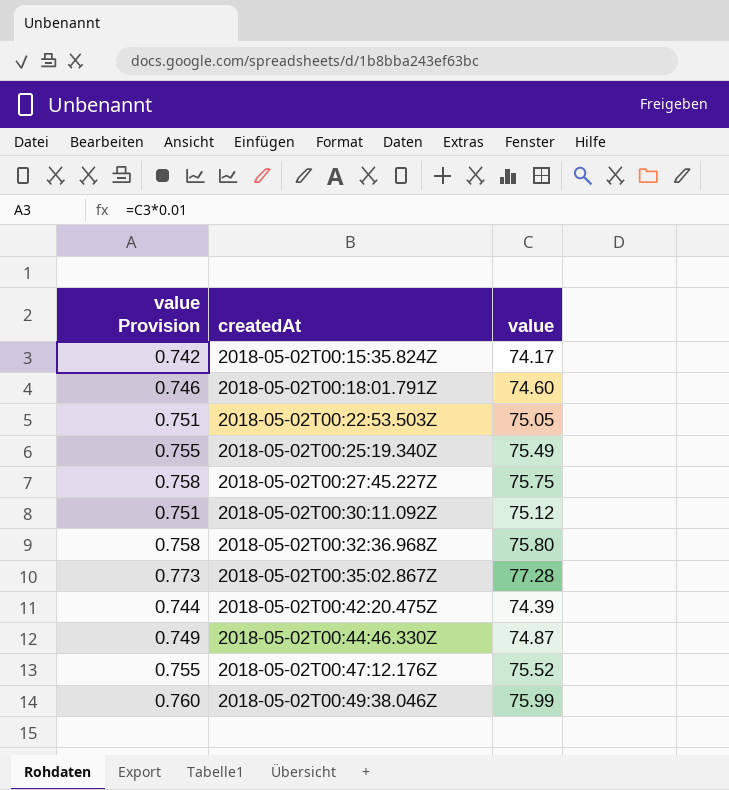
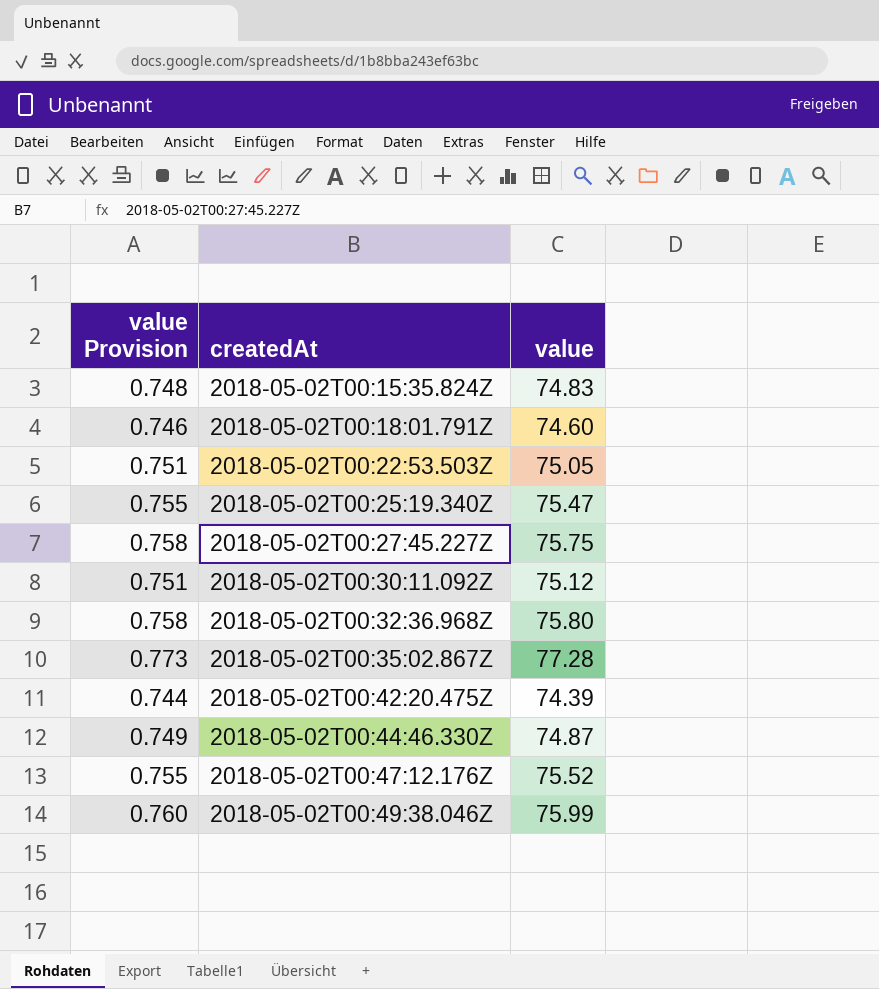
2018-05-02T00:15:35.824Z | value Provision: 0.742 -> 0.748
2018-05-02T00:15:35.824Z | value: 74.17 -> 74.83
2018-05-02T00:25:19.340Z | value: 75.49 -> 75.47

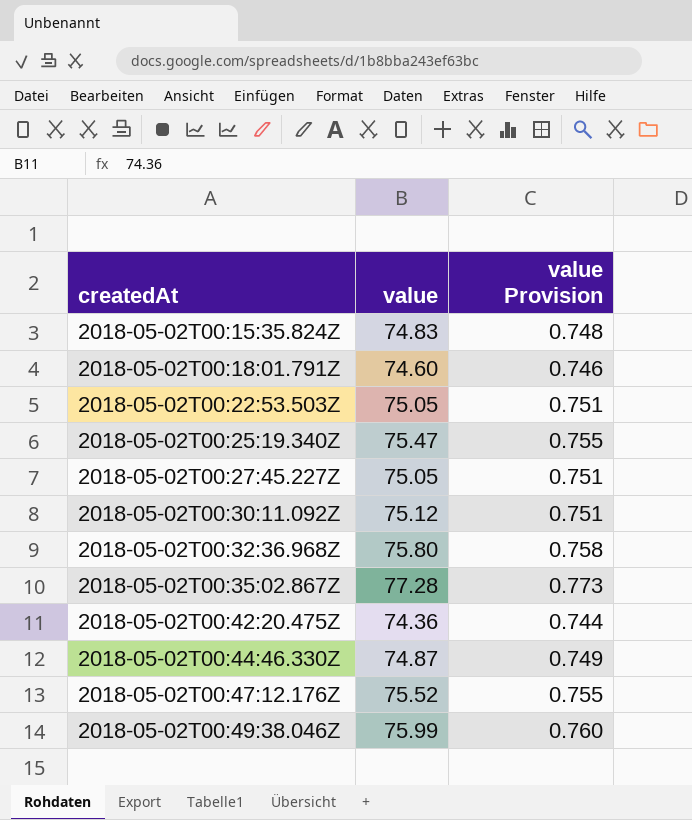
column value Provision | position: 1 -> 3
2018-05-02T00:27:45.227Z | value: 75.75 -> 75.05
2018-05-02T00:27:45.227Z | value Provision: 0.758 -> 0.751
2018-05-02T00:42:20.475Z | value: 74.39 -> 74.36

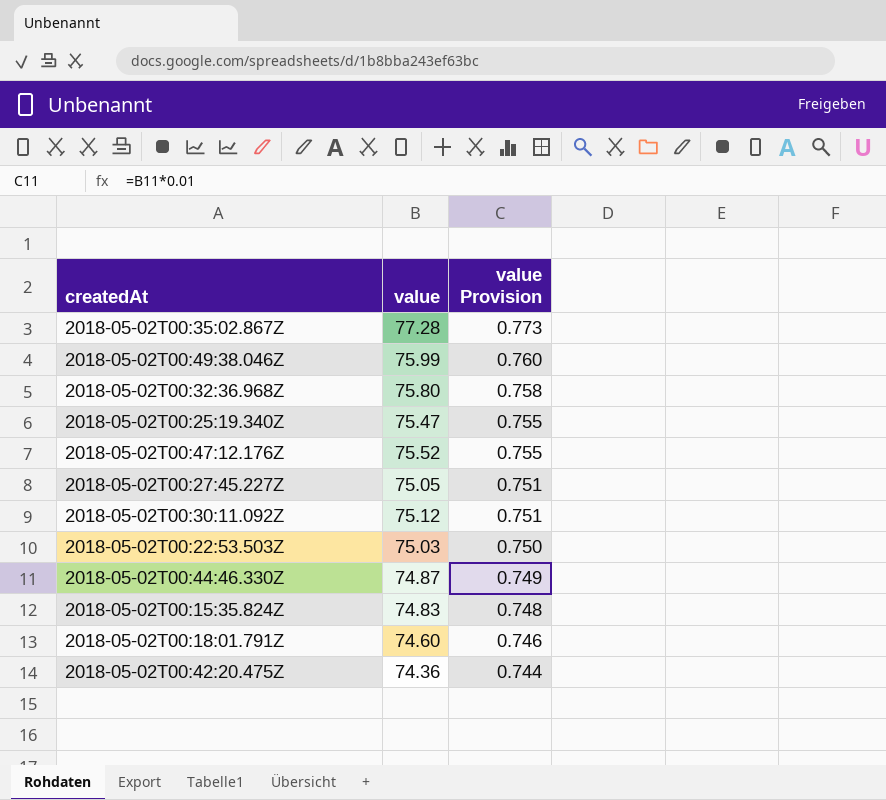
row order: createdAt ascending -> value Provision descending
2018-05-02T00:22:53.503Z | value: 75.05 -> 75.03
2018-05-02T00:22:53.503Z | value Provision: 0.751 -> 0.750

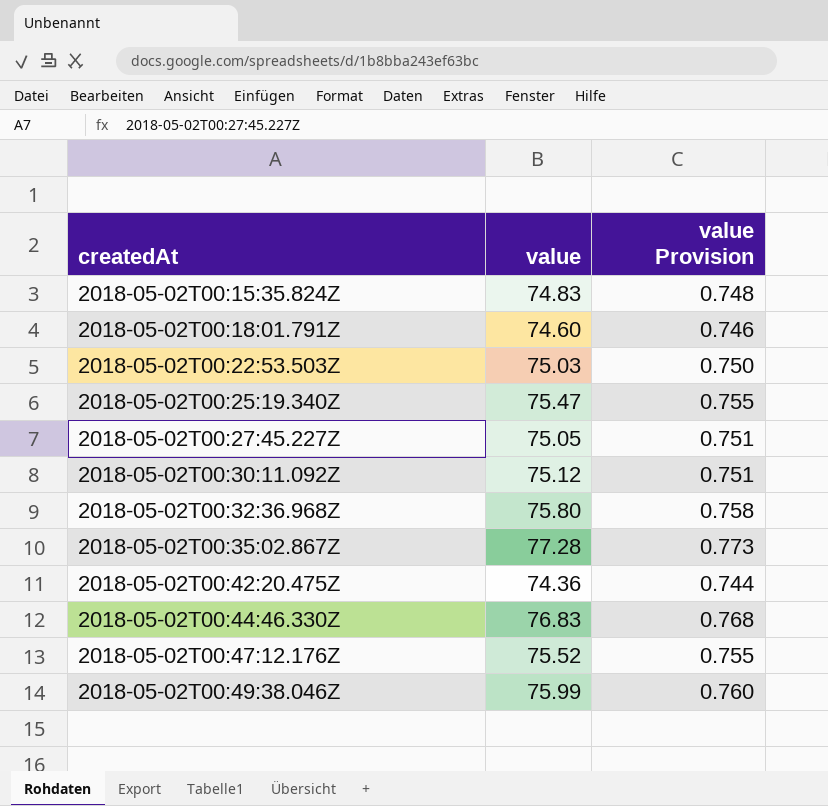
row order: value Provision descending -> createdAt ascending
2018-05-02T00:44:46.330Z | value: 74.87 -> 76.83
2018-05-02T00:44:46.330Z | value Provision: 0.749 -> 0.768

